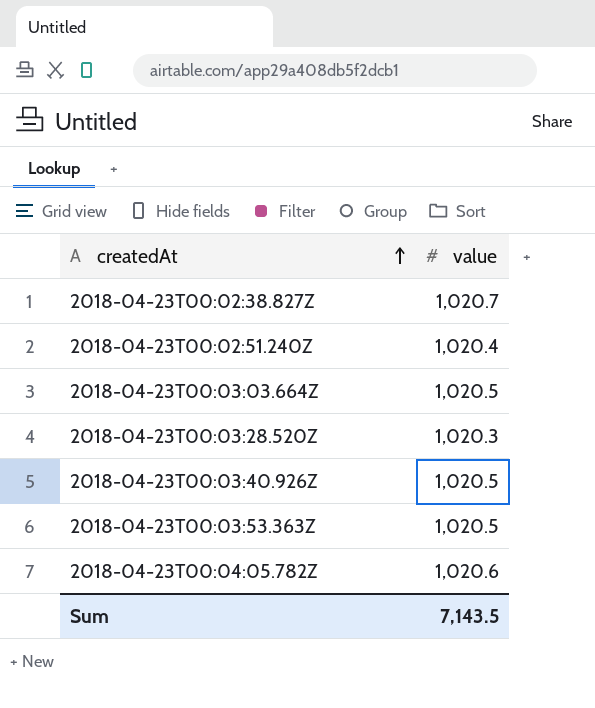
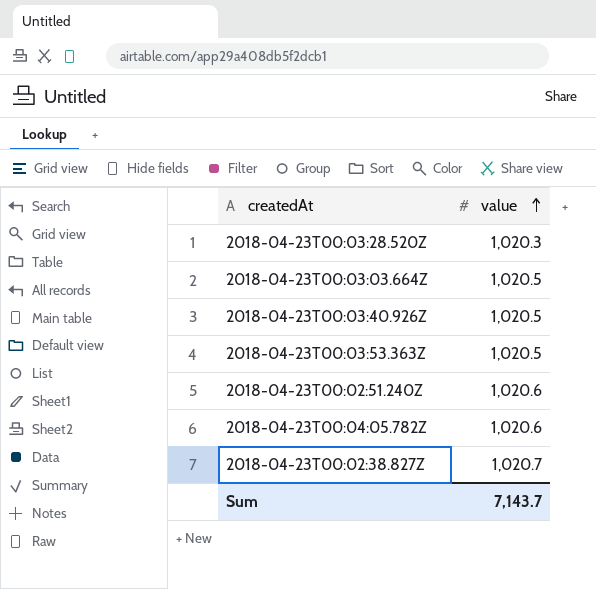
row order: createdAt ascending -> value ascending
2018-04-23T00:02:51.240Z | value: 1,020.4 -> 1,020.6
Sum | value: 7,143.5 -> 7,143.7

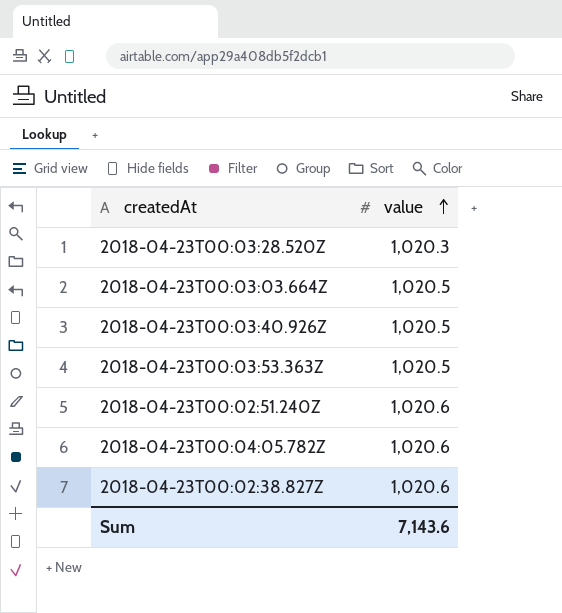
2018-04-23T00:02:38.827Z | value: 1,020.7 -> 1,020.6
Sum | value: 7,143.7 -> 7,143.6

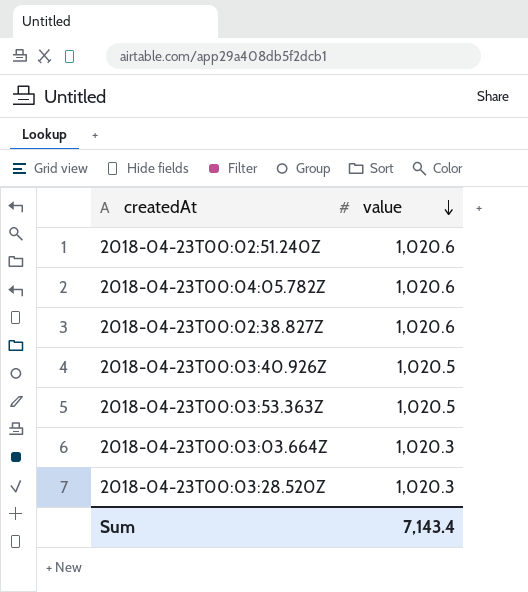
row order: value ascending -> value descending
2018-04-23T00:03:03.664Z | value: 1,020.5 -> 1,020.3
Sum | value: 7,143.6 -> 7,143.4

